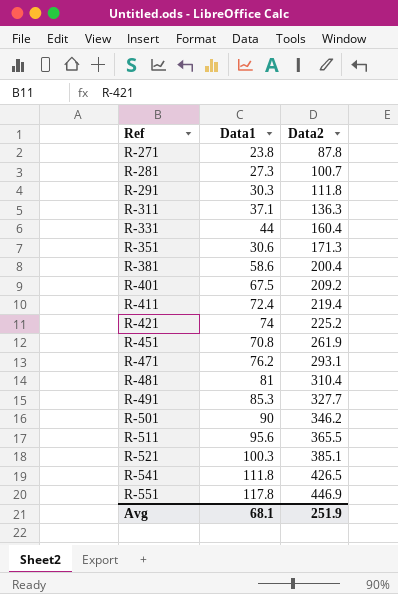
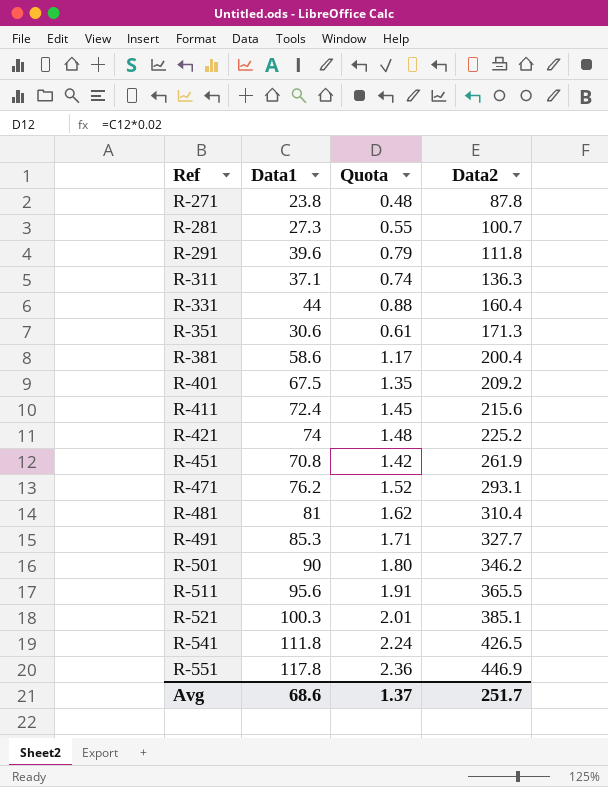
column Quota | formula: none -> [Data1] * 0.02
R-291 | Data1: 30.3 -> 39.6
R-411 | Data2: 219.4 -> 215.6
Avg | Data1: 68.1 -> 68.6
Avg | Data2: 251.9 -> 251.7

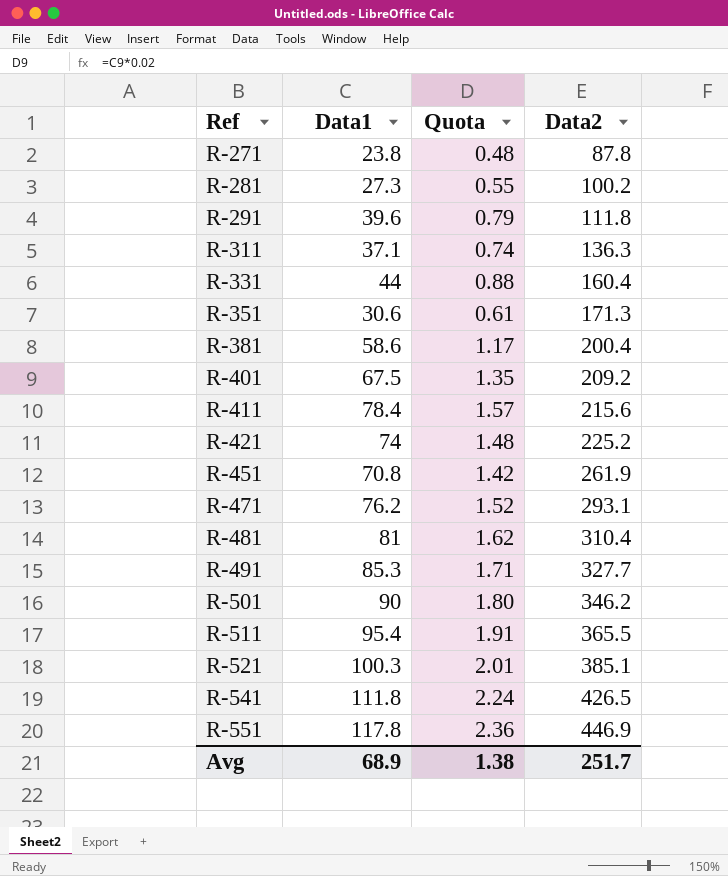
R-281 | Data2: 100.7 -> 100.2
R-411 | Data1: 72.4 -> 78.4
R-411 | Quota: 1.45 -> 1.57
R-511 | Data1: 95.6 -> 95.4
Avg | Data1: 68.6 -> 68.9
Avg | Quota: 1.37 -> 1.38

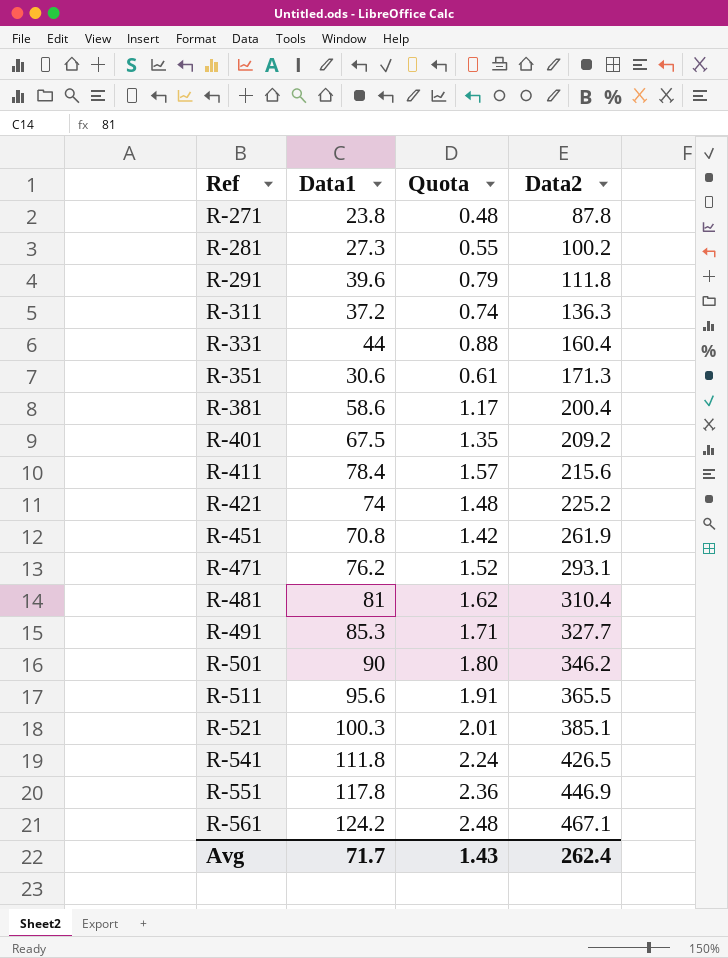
R-311 | Data1: 37.1 -> 37.2
R-511 | Data1: 95.4 -> 95.6
row R-561: none -> 124.2 | 2.48 | 467.1
Avg | Data1: 68.9 -> 71.7
Avg | Quota: 1.38 -> 1.43
Avg | Data2: 251.7 -> 262.4

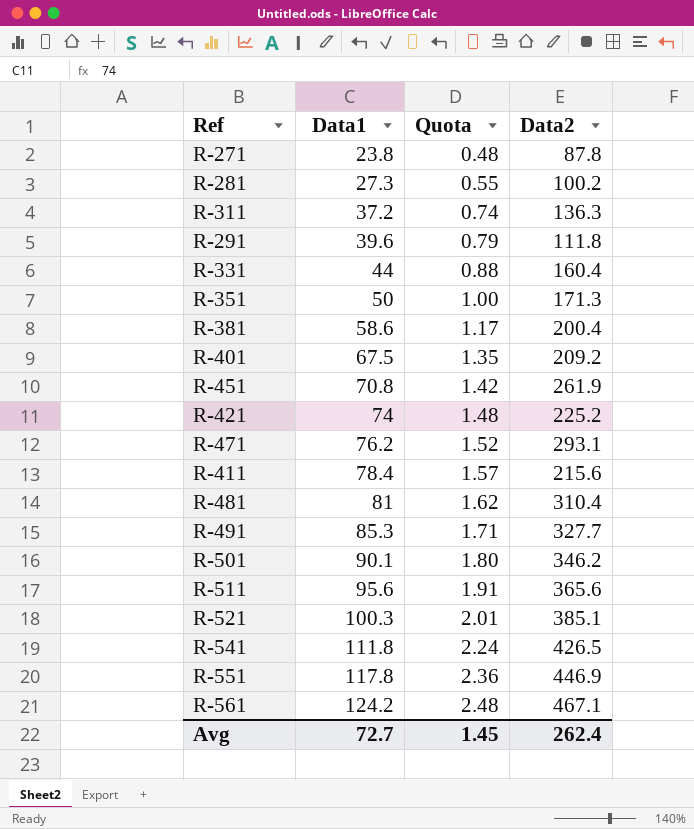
row order: Ref ascending -> Data1 ascending
R-351 | Data1: 30.6 -> 50
R-351 | Quota: 0.61 -> 1.00
R-501 | Data1: 90 -> 90.1
R-511 | Data2: 365.5 -> 365.6
Avg | Data1: 71.7 -> 72.7
Avg | Quota: 1.43 -> 1.45

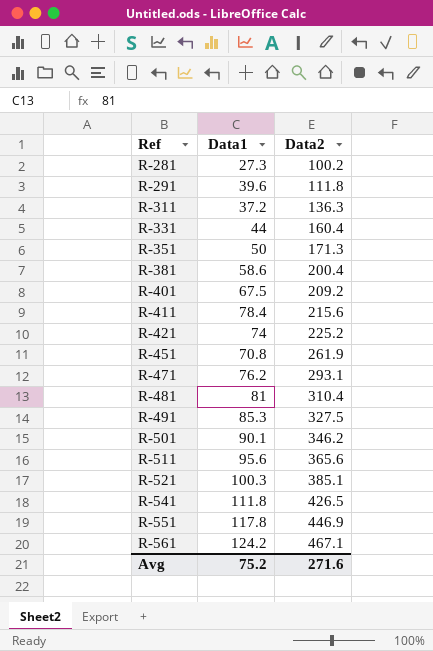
row order: Data1 ascending -> Ref ascending
column Quota | formula: [Data1] * 0.02 -> none
row R-271: 23.8 | 0.48 | 87.8 -> none
R-491 | Data2: 327.7 -> 327.5
Avg | Data1: 72.7 -> 75.2
Avg | Data2: 262.4 -> 271.6

